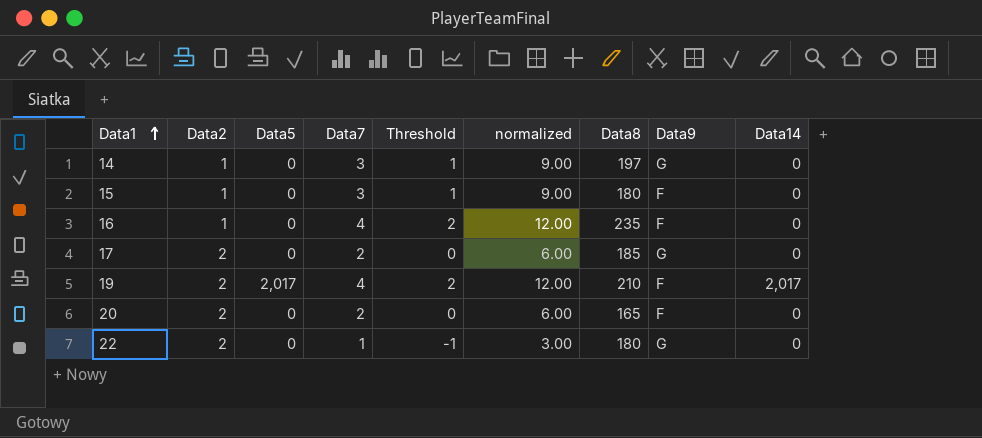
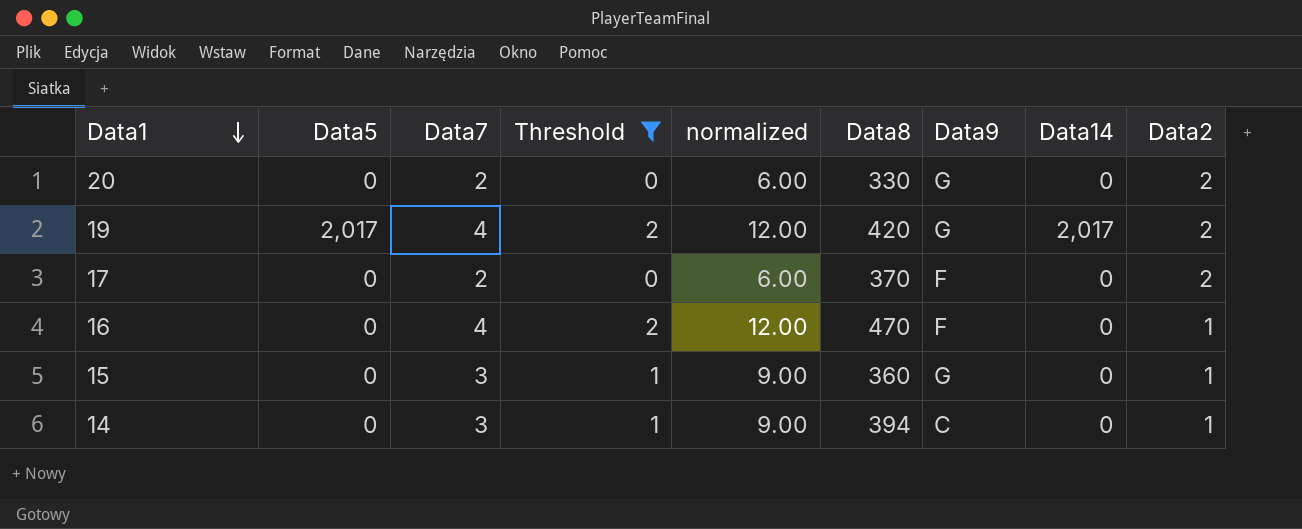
filter: none -> Threshold != -1
row order: Data1 ascending -> Data1 descending
column Data2 | position: 2 -> 9
20 | Data8: 165 -> 330
20 | Data9: F -> G
19 | Data8: 210 -> 420
19 | Data9: F -> G
17 | Data8: 185 -> 370
17 | Data9: G -> F
16 | Data8: 235 -> 470
15 | Data8: 180 -> 360
15 | Data9: F -> G
14 | Data8: 197 -> 394
14 | Data9: G -> C

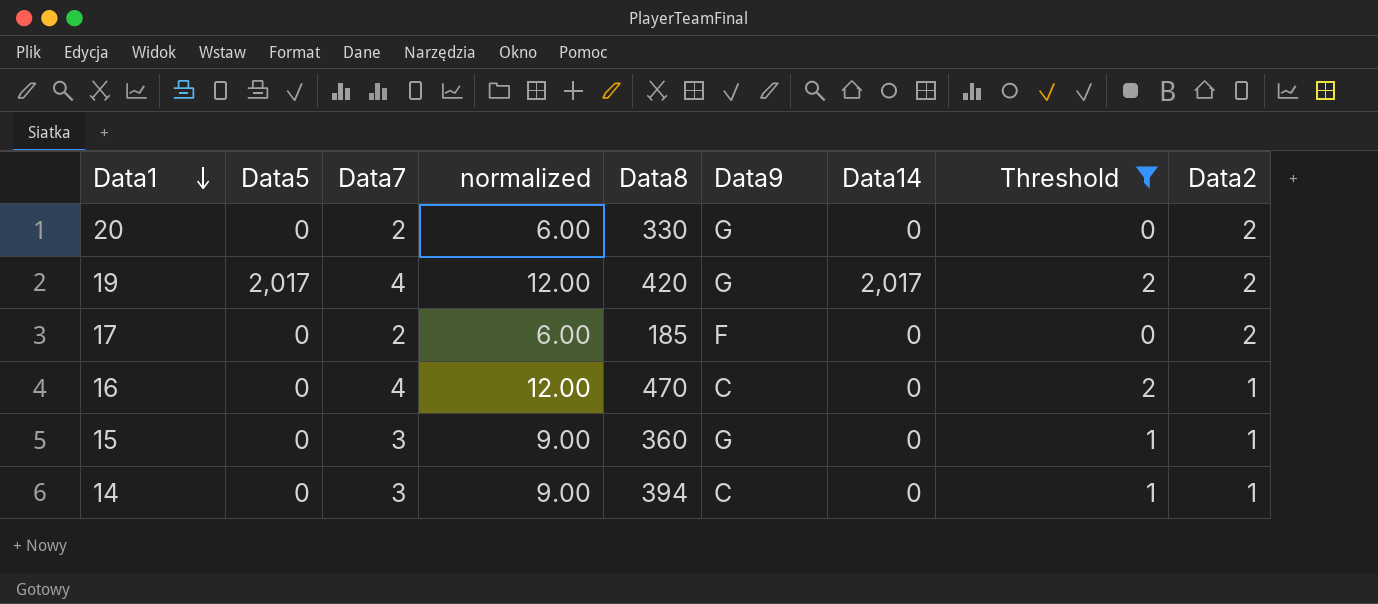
column Threshold | position: 4 -> 8
17 | Data8: 370 -> 185
16 | Data9: F -> C

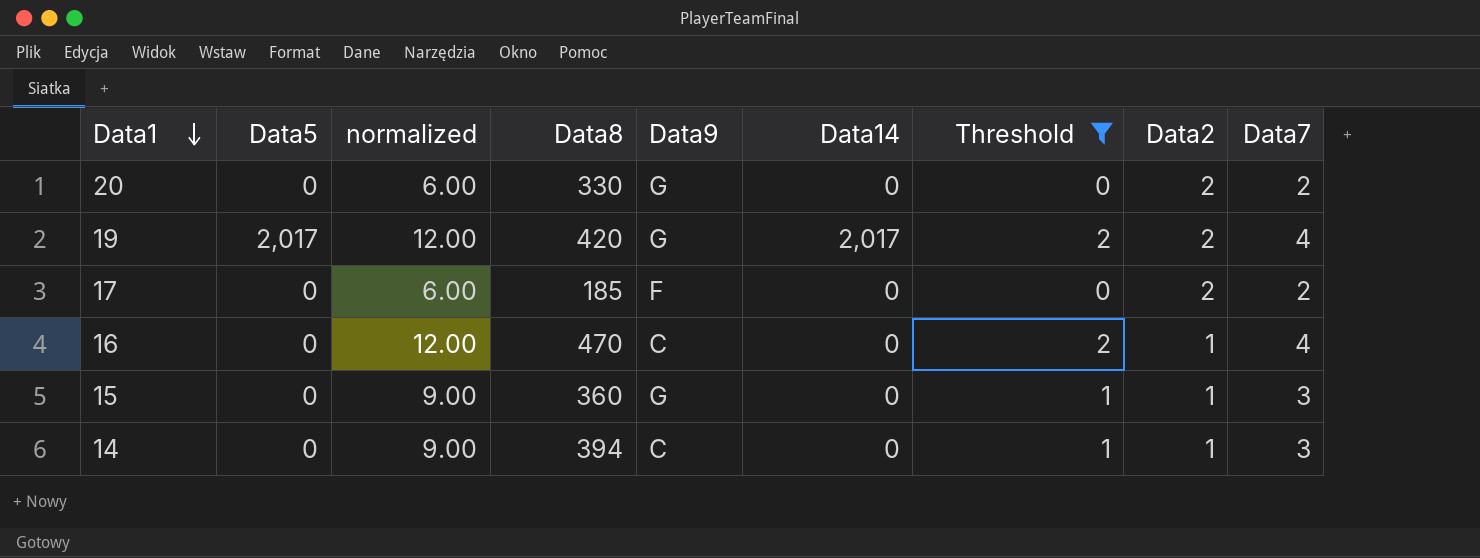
column Data7 | position: 3 -> 9

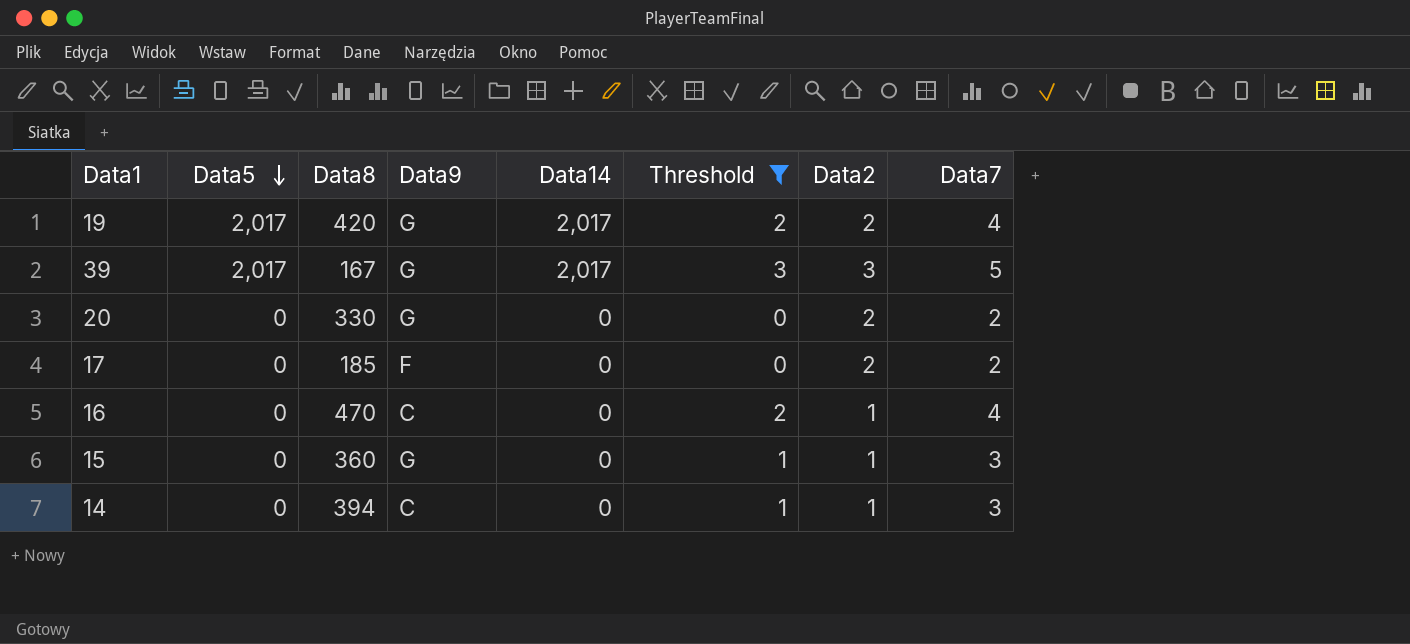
row order: Data1 descending -> Data5 descending
column normalized | formula: [Data7] * 3 -> none
row 39: none -> 2,017 | 167 | G | 2,017 | 3 | 3 | 5

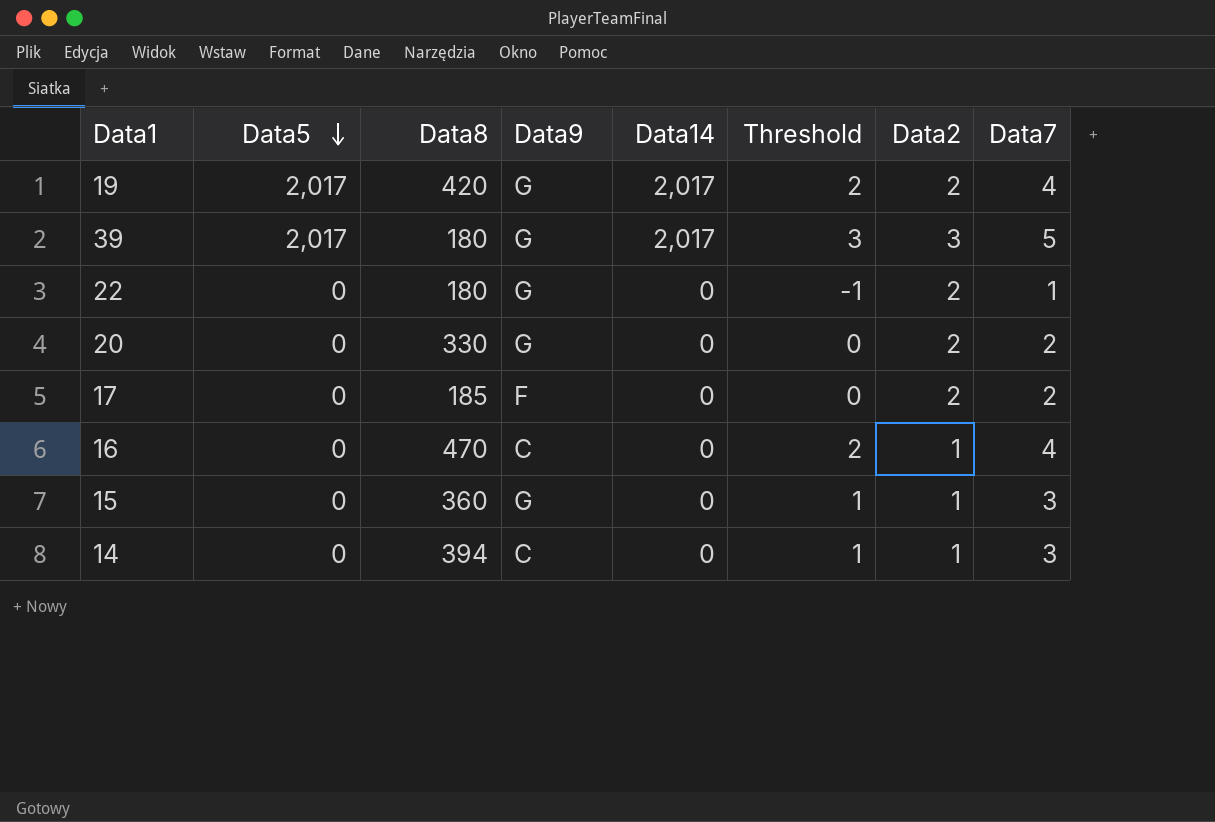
filter: Threshold != -1 -> none
39 | Data8: 167 -> 180

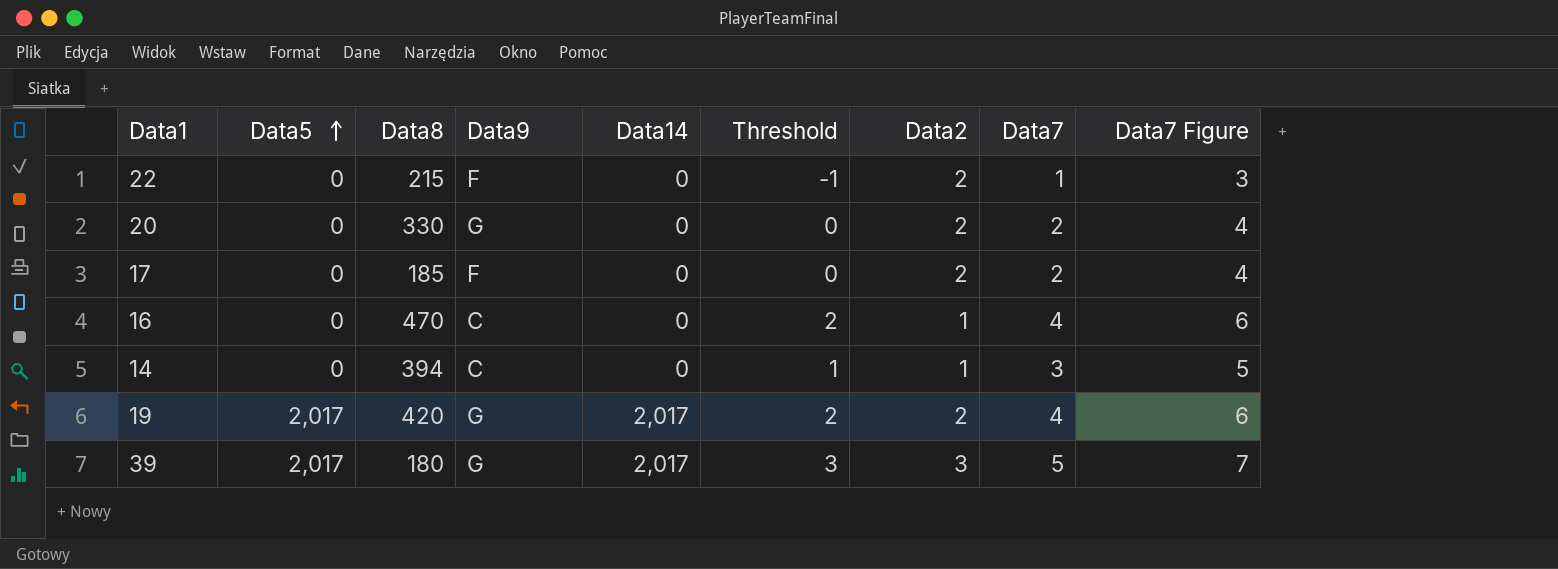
row order: Data5 descending -> Data5 ascending
column Data7 Figure | formula: none -> [Data7] + 2
row 15: 0 | 360 | G | 0 | 1 | 1 | 3 -> none
22 | Data8: 180 -> 215
22 | Data9: G -> F

